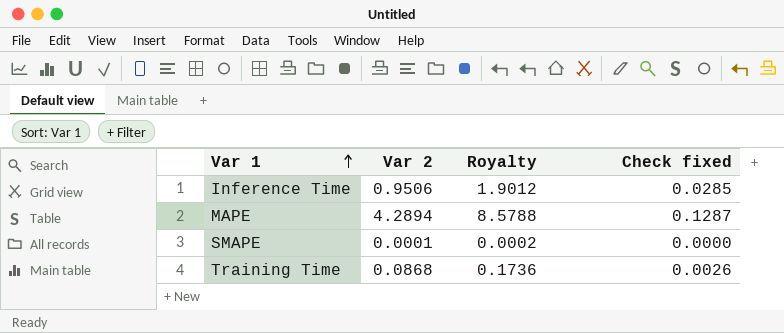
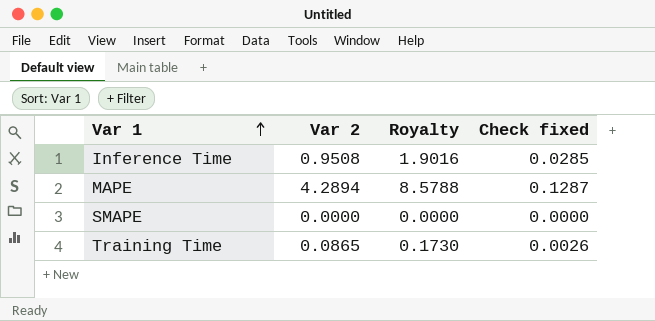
Inference Time | Var 2: 0.9506 -> 0.9508
Inference Time | Royalty: 1.9012 -> 1.9016
SMAPE | Var 2: 0.0001 -> 0.0000
SMAPE | Royalty: 0.0002 -> 0.0000
Training Time | Var 2: 0.0868 -> 0.0865
Training Time | Royalty: 0.1736 -> 0.1730

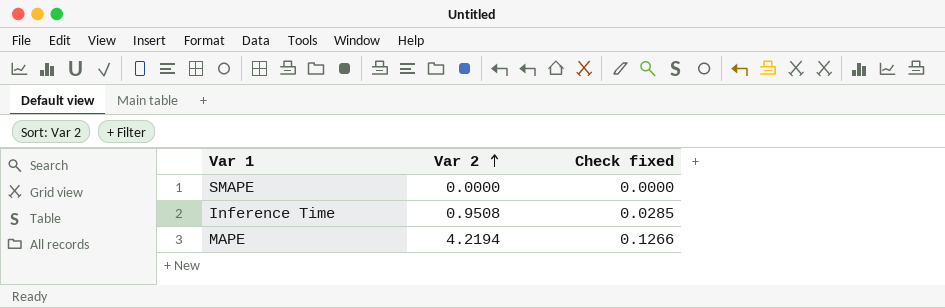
row order: Var 1 ascending -> Var 2 ascending
column Royalty | formula: [Var 2] * 2 -> none
row Training Time: 0.0865 | 0.1730 | 0.0026 -> none
MAPE | Var 2: 4.2894 -> 4.2194
MAPE | Check fixed: 0.1287 -> 0.1266

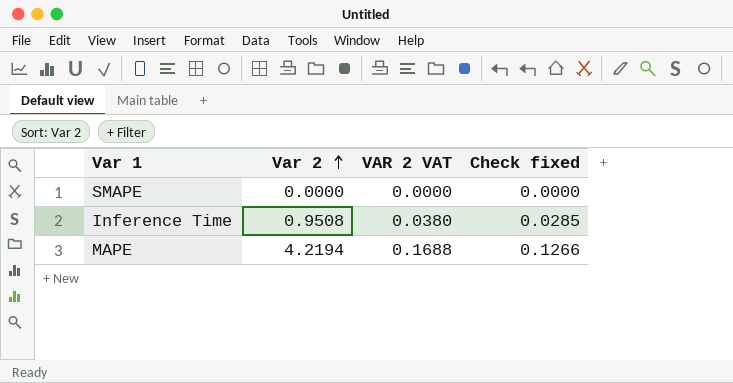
column VAR 2 VAT | formula: none -> [Var 2] * 0.04

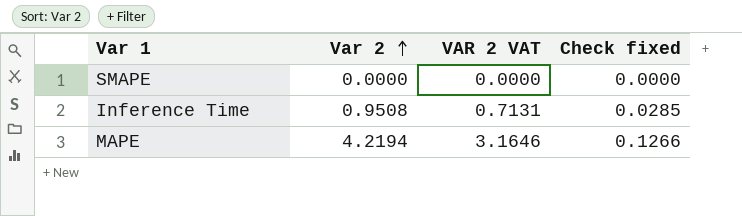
column VAR 2 VAT | formula: [Var 2] * 0.04 -> [Var 2] * 0.75

